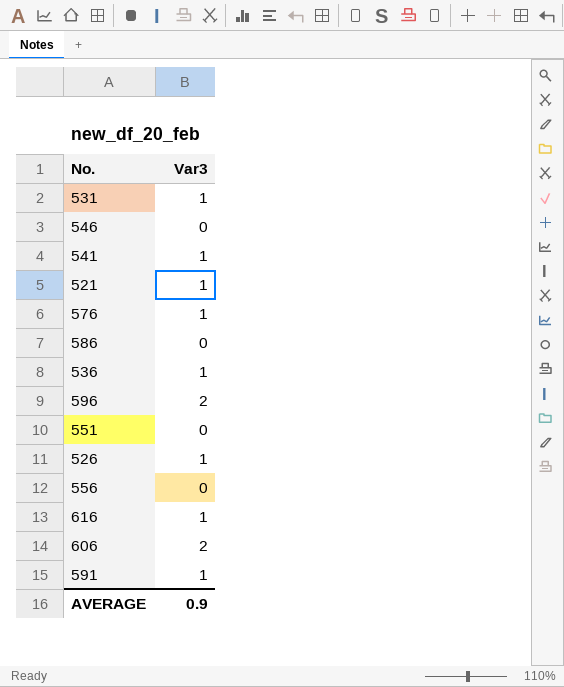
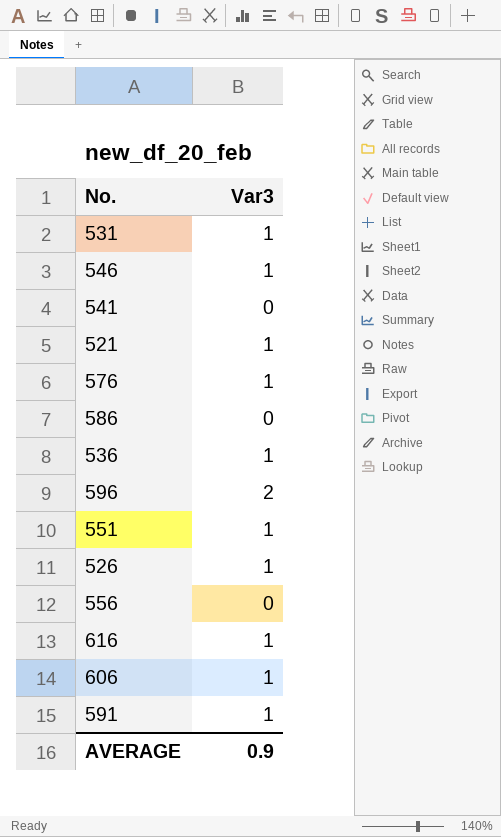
546 | Var3: 0 -> 1
541 | Var3: 1 -> 0
551 | Var3: 0 -> 1
606 | Var3: 2 -> 1

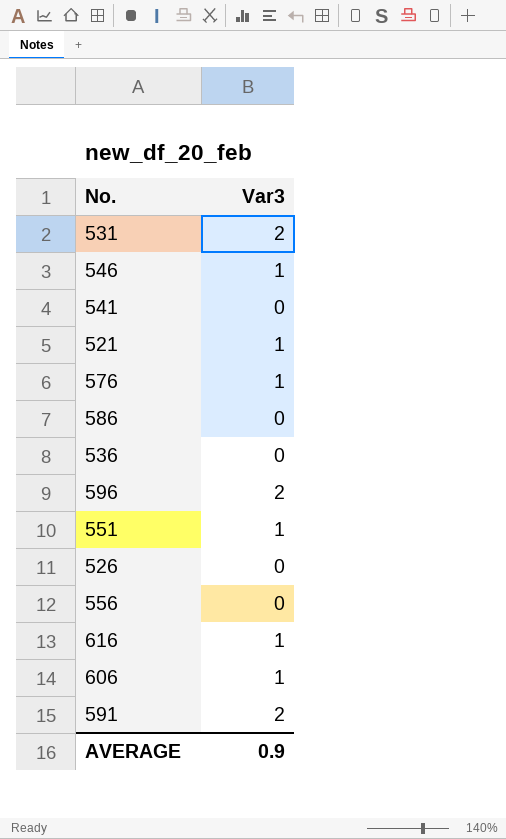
531 | Var3: 1 -> 2
536 | Var3: 1 -> 0
526 | Var3: 1 -> 0
591 | Var3: 1 -> 2

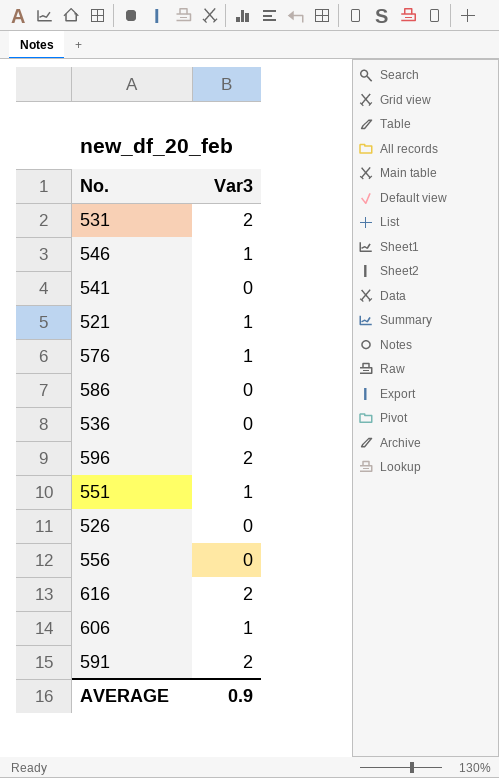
616 | Var3: 1 -> 2

